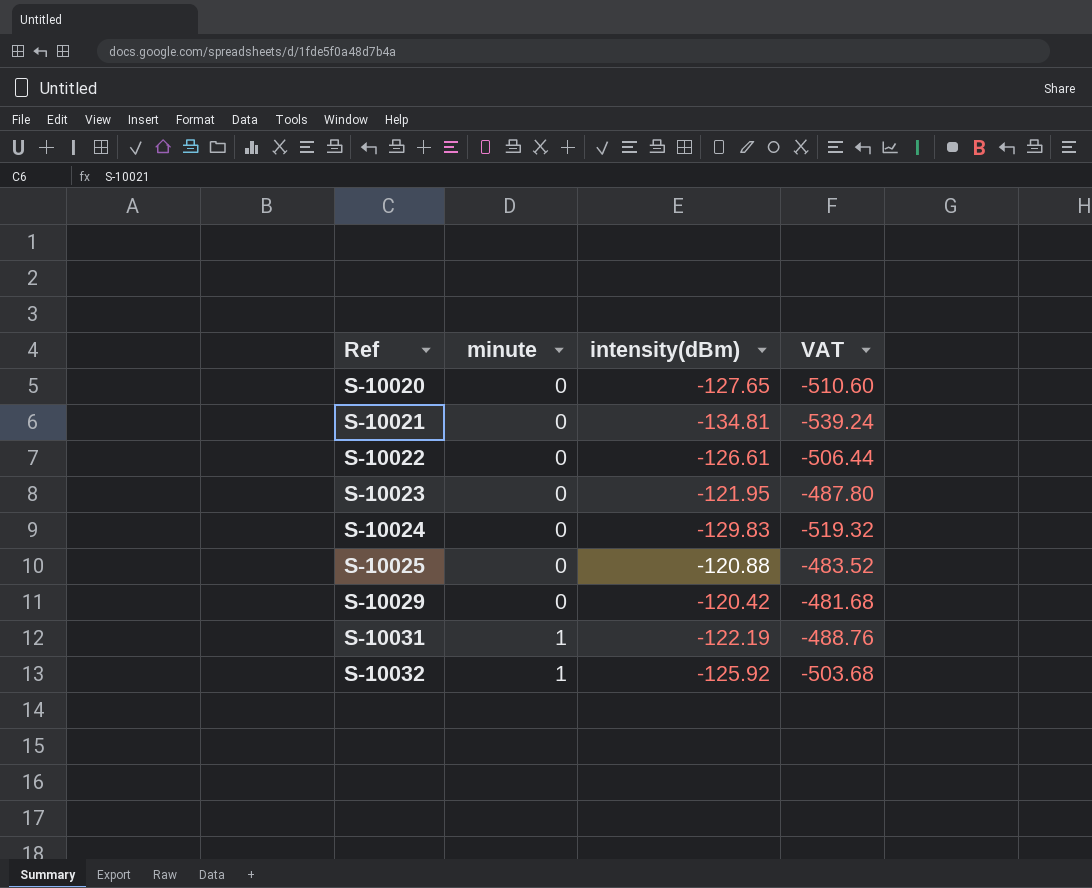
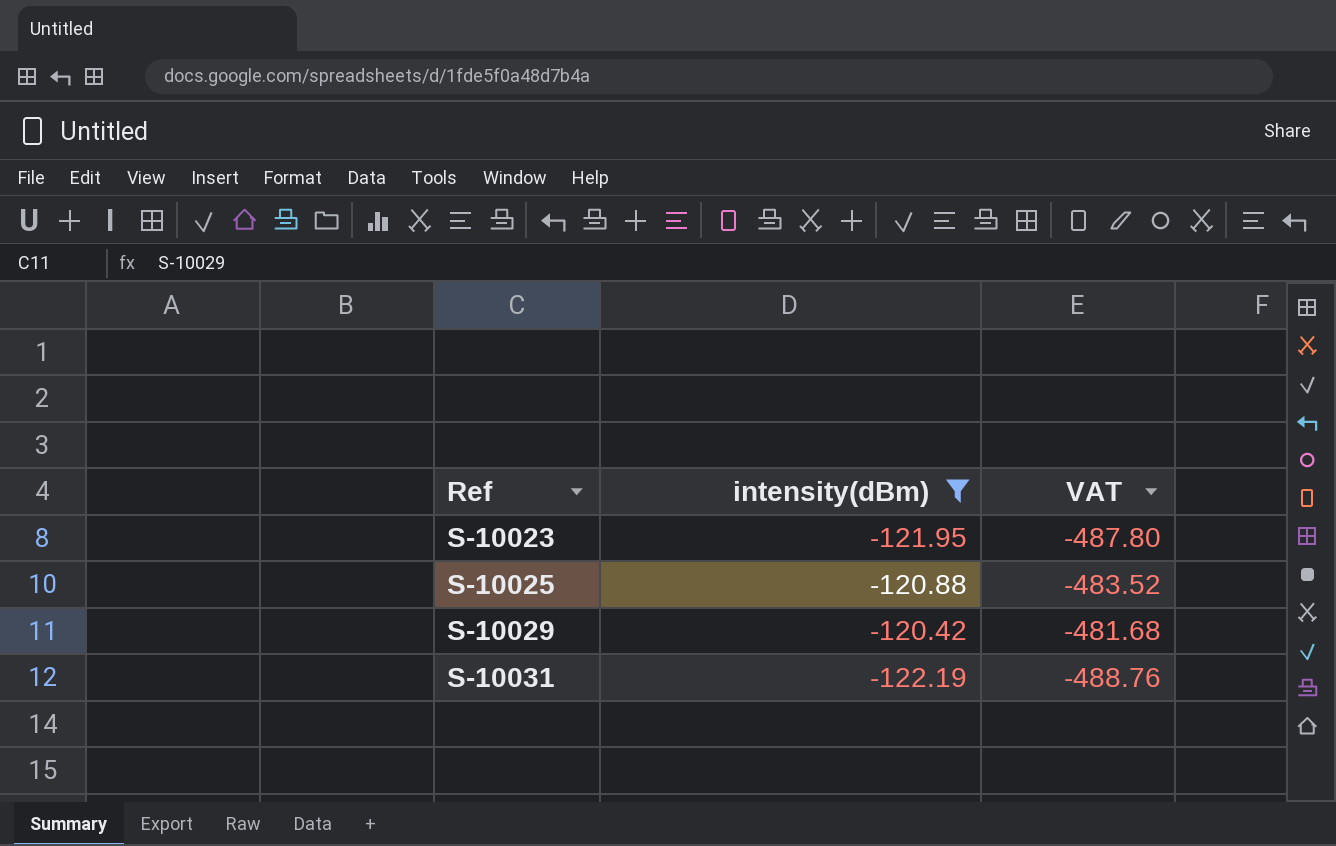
filter: none -> intensity(dBm) >= -122.19
column minute | position: 2 -> none

